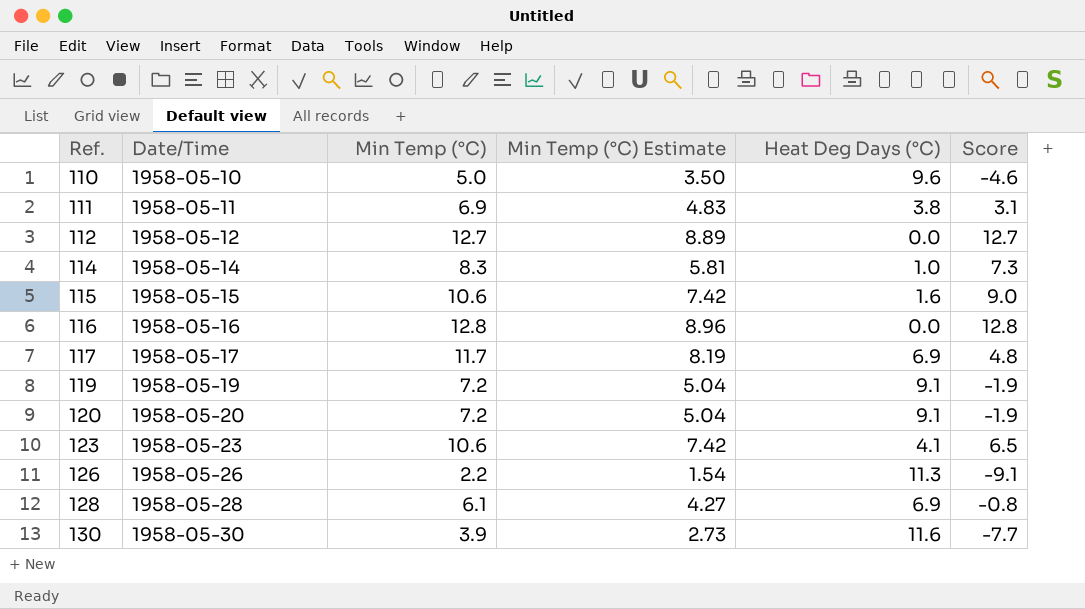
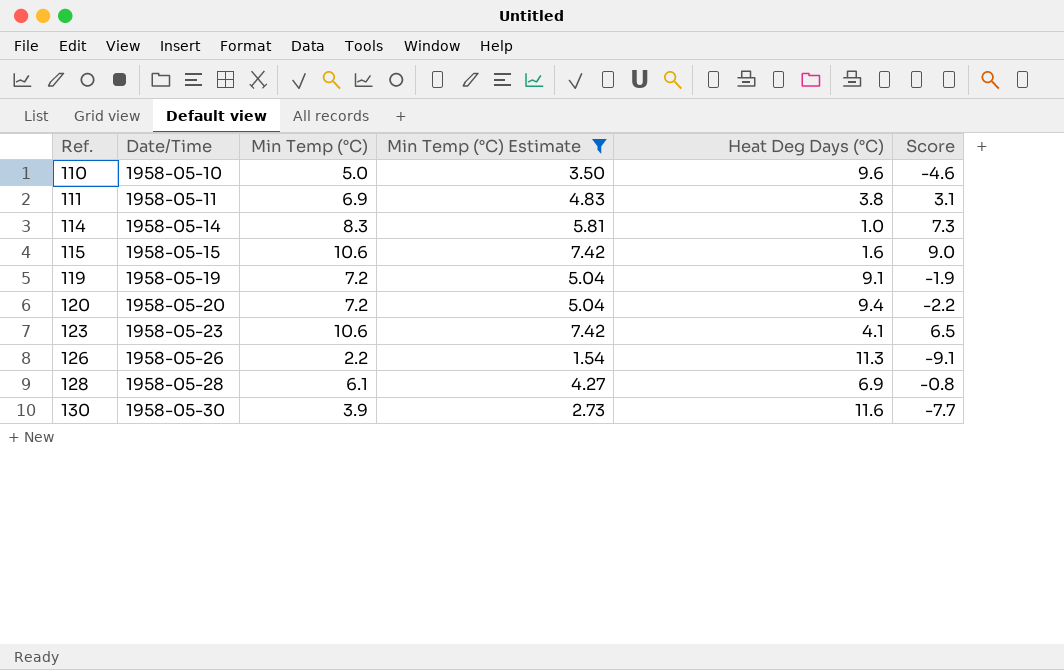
filter: none -> Min Temp (°C) Estimate <= 7.42
120 | Heat Deg Days (°C): 9.1 -> 9.4
120 | Score: -1.9 -> -2.2

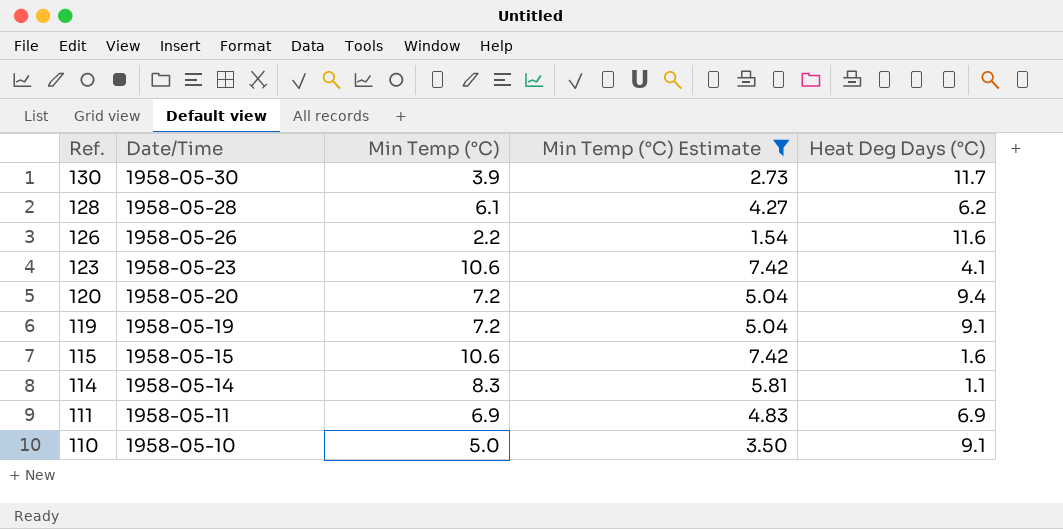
row order: Ref. ascending -> Ref. descending
column Score | formula: [Min Temp (°C)] - [Heat Deg Days (°C)] -> none
130 | Heat Deg Days (°C): 11.6 -> 11.7
128 | Heat Deg Days (°C): 6.9 -> 6.2
126 | Heat Deg Days (°C): 11.3 -> 11.6
114 | Heat Deg Days (°C): 1.0 -> 1.1
111 | Heat Deg Days (°C): 3.8 -> 6.9
110 | Heat Deg Days (°C): 9.6 -> 9.1

